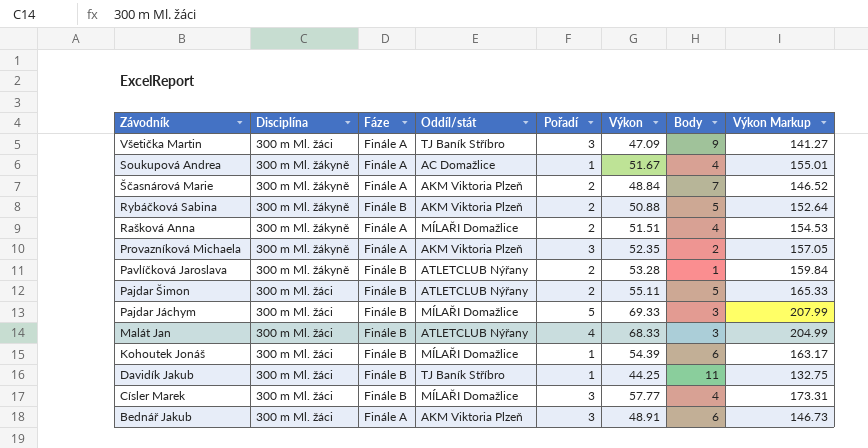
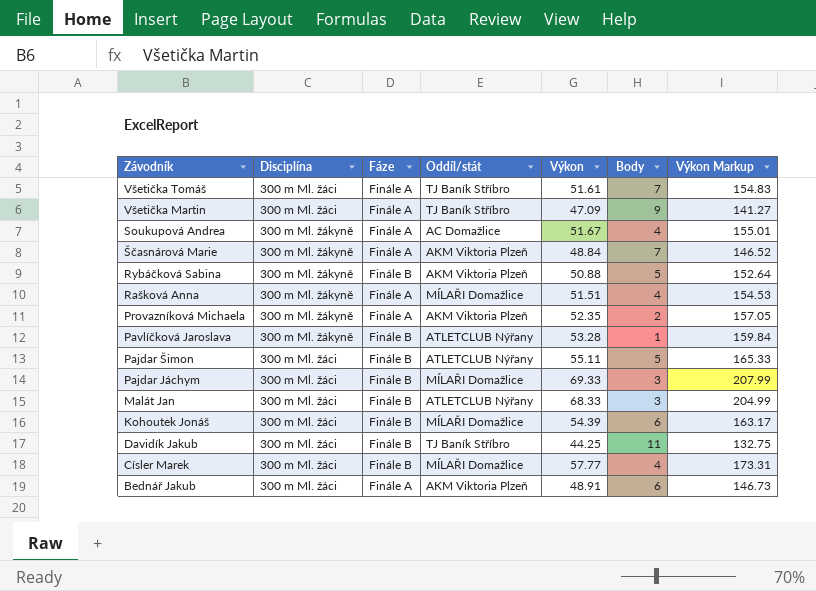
column Pořadí | position: 5 -> none
row Všetička Tomáš: none -> 300 m Ml. žáci | Finále A | TJ Baník Stříbro | 51.61 | 7 | 154.83

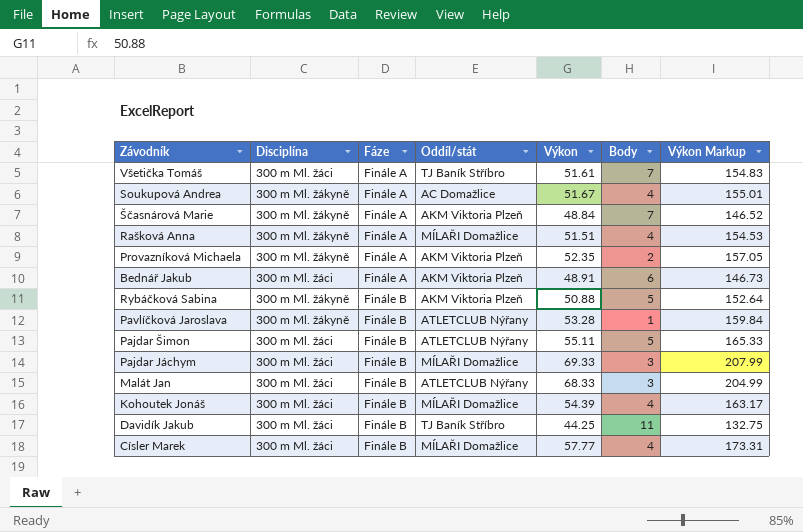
row order: Závodník descending -> Fáze ascending
row Všetička Martin: 300 m Ml. žáci | Finále A | TJ Baník Stříbro | 47.09 | 9 | 141.27 -> none
Kohoutek Jonáš | Body: 6 -> 4

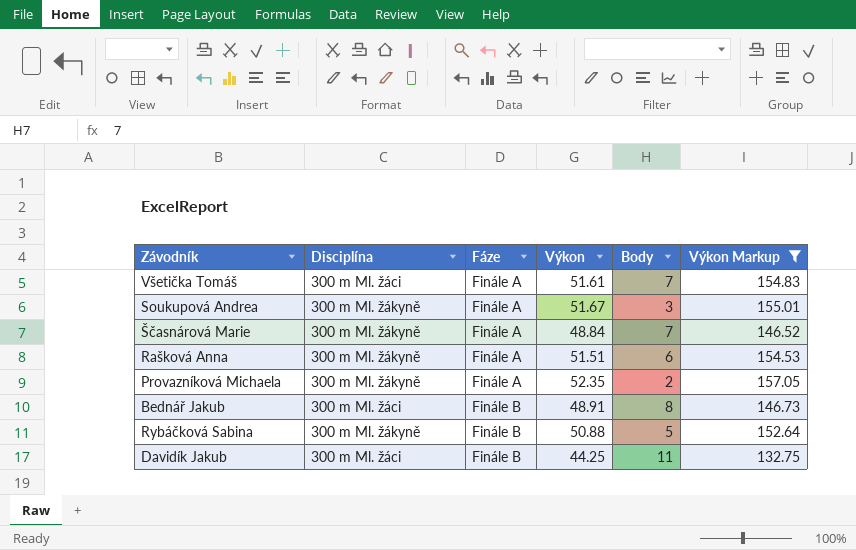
filter: none -> Výkon Markup <= 157.05
column Oddíl/stát | position: 4 -> none
Soukupová Andrea | Body: 4 -> 3
Rašková Anna | Body: 4 -> 6
Bednář Jakub | Fáze: Finále A -> Finále B
Bednář Jakub | Body: 6 -> 8

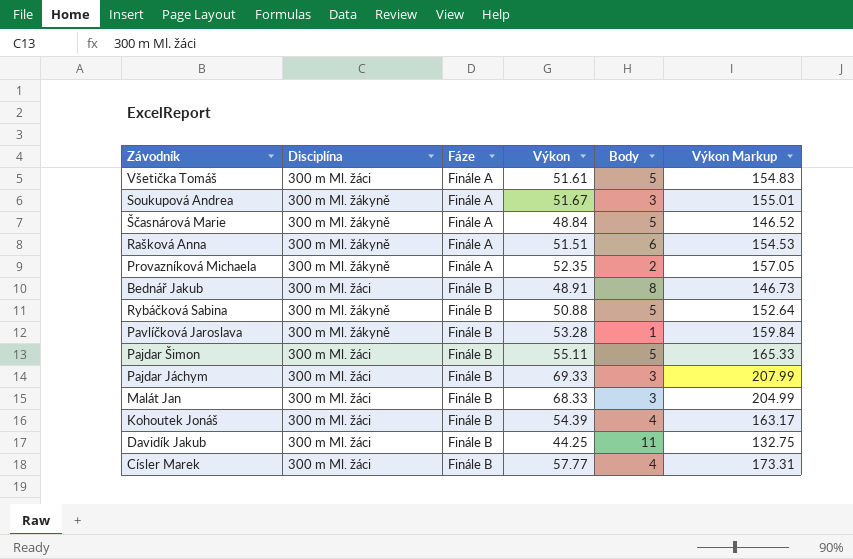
filter: Výkon Markup <= 157.05 -> none
Všetička Tomáš | Body: 7 -> 5
Ščasnárová Marie | Body: 7 -> 5

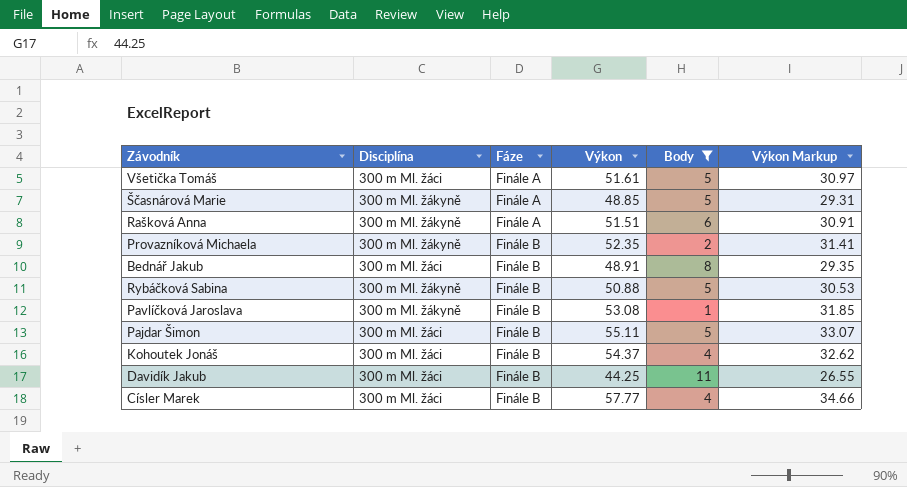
filter: none -> Body != 3
column Výkon Markup | formula: [Výkon] * 3 -> [Výkon] * 0.6
Ščasnárová Marie | Výkon: 48.84 -> 48.85
Provazníková Michaela | Fáze: Finále A -> Finále B
Pavlíčková Jaroslava | Výkon: 53.28 -> 53.08
Kohoutek Jonáš | Výkon: 54.39 -> 54.37

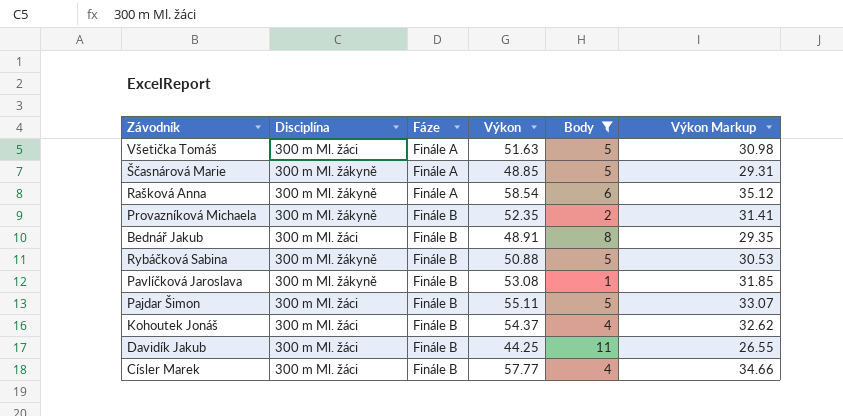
Všetička Tomáš | Výkon: 51.61 -> 51.63
Všetička Tomáš | Výkon Markup: 30.97 -> 30.98
Rašková Anna | Výkon: 51.51 -> 58.54
Rašková Anna | Výkon Markup: 30.91 -> 35.12

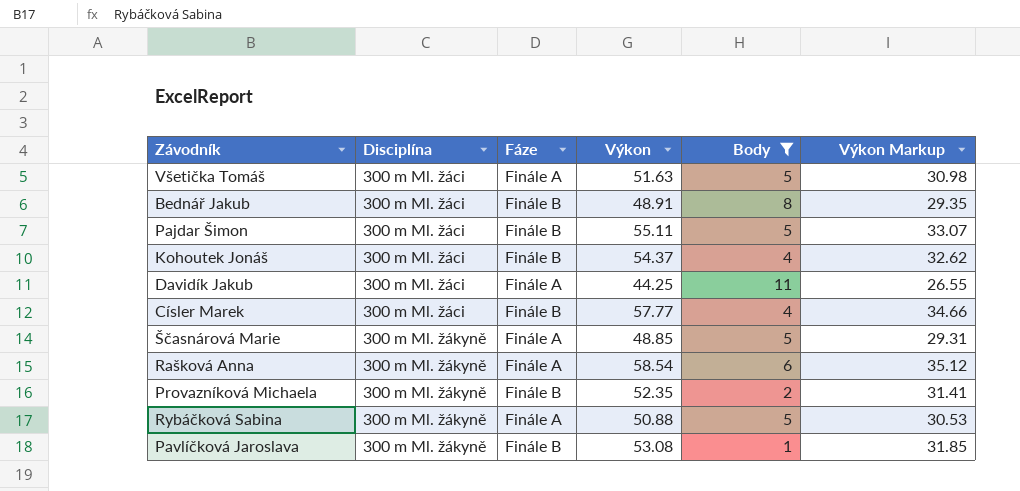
row order: Fáze ascending -> Disciplína ascending
Davidík Jakub | Fáze: Finále B -> Finále A
Rybáčková Sabina | Fáze: Finále B -> Finále A

